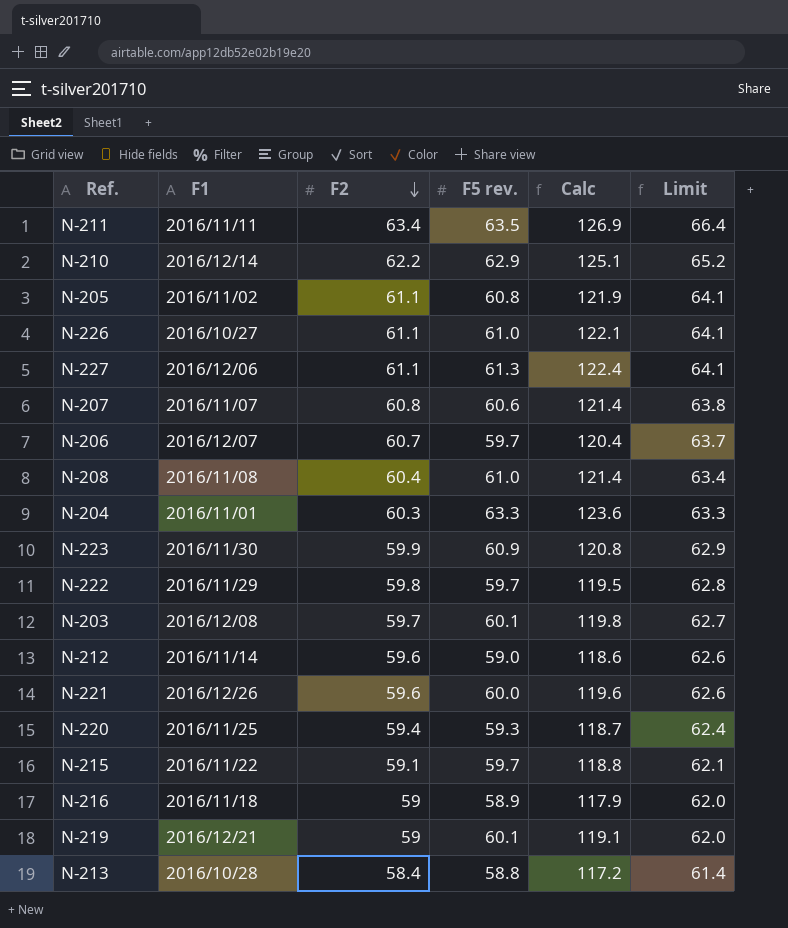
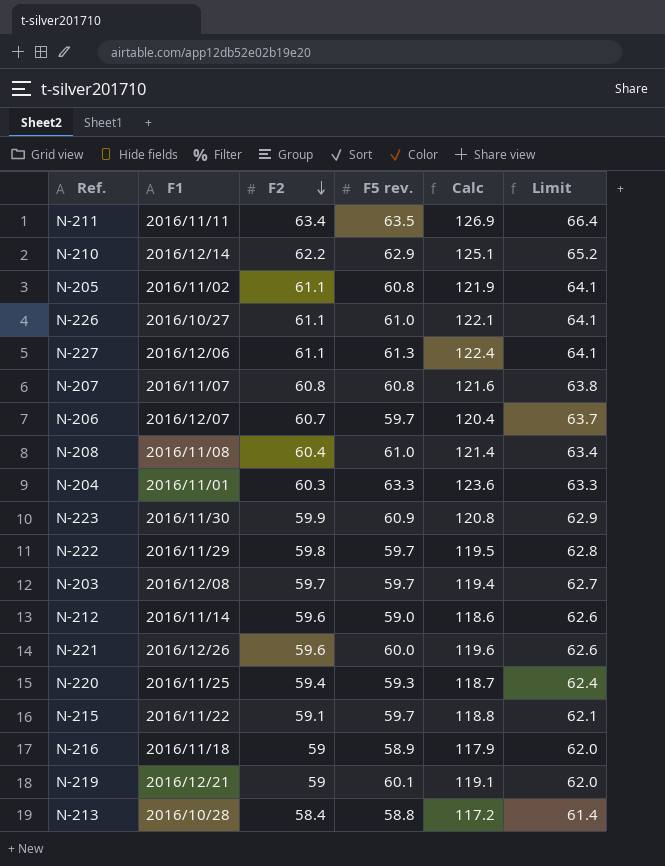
N-207 | F5 rev.: 60.6 -> 60.8
N-207 | Calc: 121.4 -> 121.6
N-203 | F5 rev.: 60.1 -> 59.7
N-203 | Calc: 119.8 -> 119.4

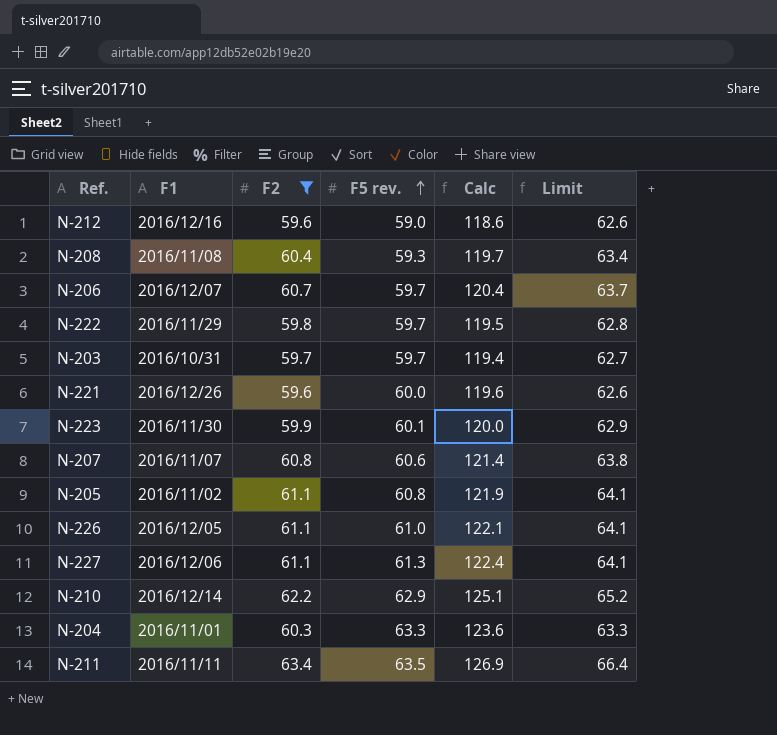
filter: none -> F2 >= 59.6
row order: F2 descending -> F5 rev. ascending
N-212 | F1: 2016/11/14 -> 2016/12/16
N-208 | F5 rev.: 61.0 -> 59.3
N-208 | Calc: 121.4 -> 119.7
N-203 | F1: 2016/12/08 -> 2016/10/31
N-223 | F5 rev.: 60.9 -> 60.1
N-223 | Calc: 120.8 -> 120.0
N-207 | F5 rev.: 60.8 -> 60.6
N-207 | Calc: 121.6 -> 121.4
N-226 | F1: 2016/10/27 -> 2016/12/05

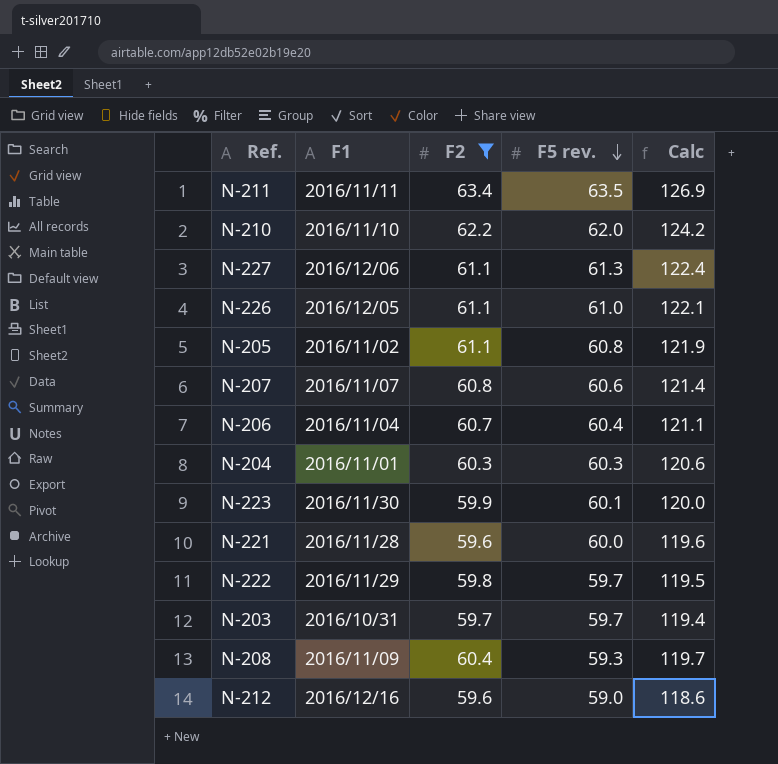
row order: F5 rev. ascending -> F5 rev. descending
column Limit | formula: [F2] + 3 -> none
N-210 | F1: 2016/12/14 -> 2016/11/10
N-210 | F5 rev.: 62.9 -> 62.0
N-210 | Calc: 125.1 -> 124.2
N-206 | F1: 2016/12/07 -> 2016/11/04
N-206 | F5 rev.: 59.7 -> 60.4
N-206 | Calc: 120.4 -> 121.1
N-204 | F5 rev.: 63.3 -> 60.3
N-204 | Calc: 123.6 -> 120.6
N-221 | F1: 2016/12/26 -> 2016/11/28
N-208 | F1: 2016/11/08 -> 2016/11/09

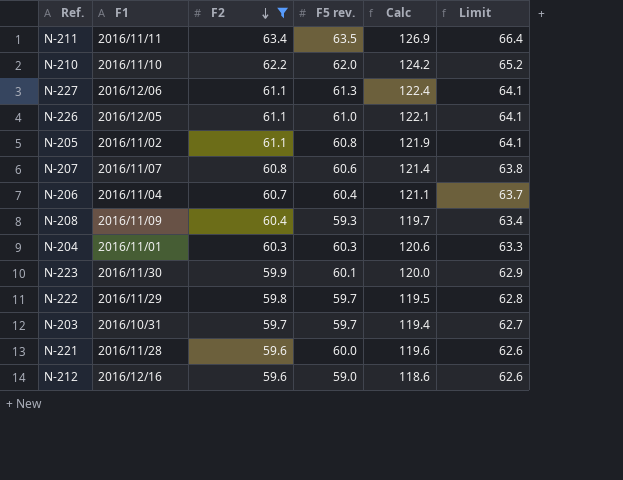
row order: F5 rev. descending -> F2 descending
column Limit | formula: none -> [F2] + 3

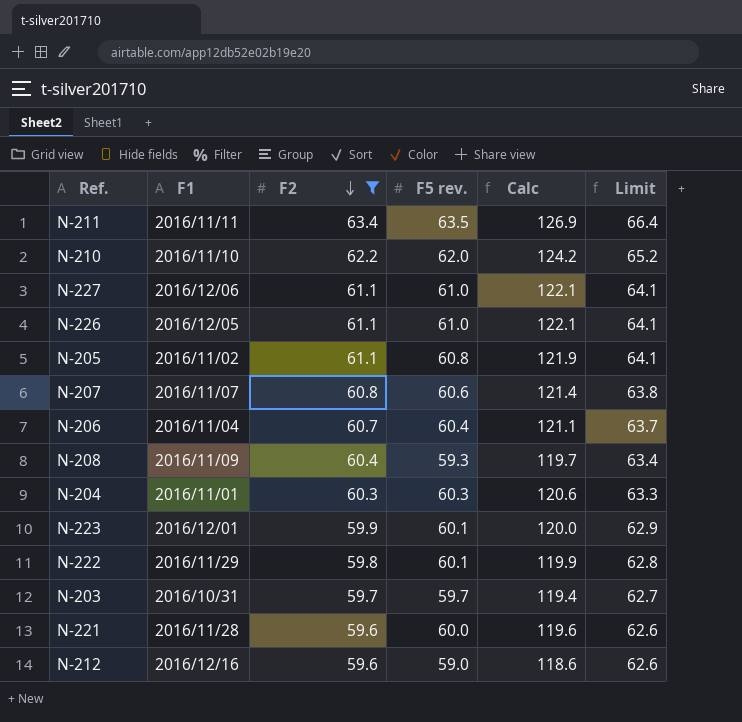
N-227 | F5 rev.: 61.3 -> 61.0
N-227 | Calc: 122.4 -> 122.1
N-223 | F1: 2016/11/30 -> 2016/12/01
N-222 | F5 rev.: 59.7 -> 60.1
N-222 | Calc: 119.5 -> 119.9

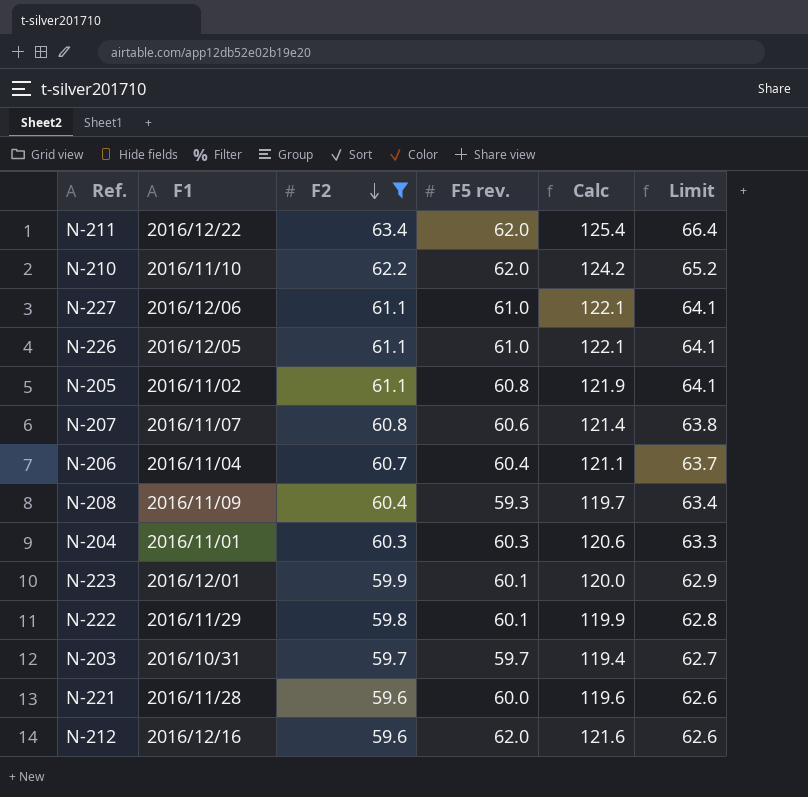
N-211 | F1: 2016/11/11 -> 2016/12/22
N-211 | F5 rev.: 63.5 -> 62.0
N-211 | Calc: 126.9 -> 125.4
N-212 | F5 rev.: 59.0 -> 62.0
N-212 | Calc: 118.6 -> 121.6

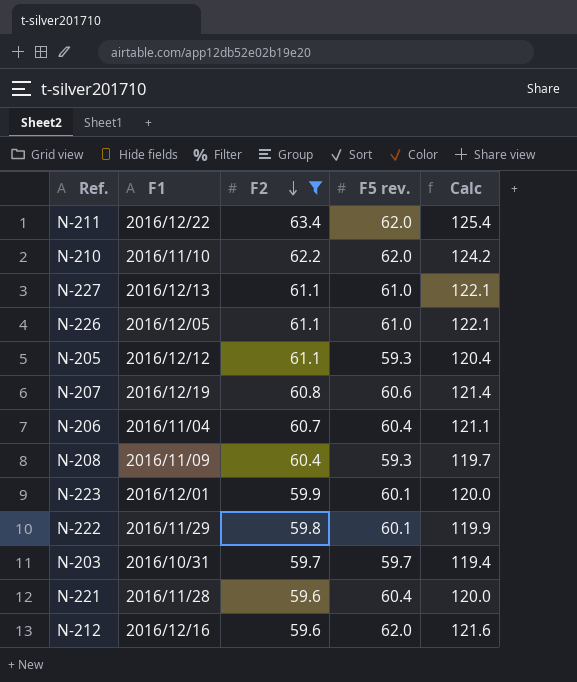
column Limit | formula: [F2] + 3 -> none
row N-204: 2016/11/01 | 60.3 | 60.3 | 120.6 | 63.3 -> none
N-227 | F1: 2016/12/06 -> 2016/12/13
N-205 | F1: 2016/11/02 -> 2016/12/12
N-205 | F5 rev.: 60.8 -> 59.3
N-205 | Calc: 121.9 -> 120.4
N-207 | F1: 2016/11/07 -> 2016/12/19
N-221 | F5 rev.: 60.0 -> 60.4
N-221 | Calc: 119.6 -> 120.0

